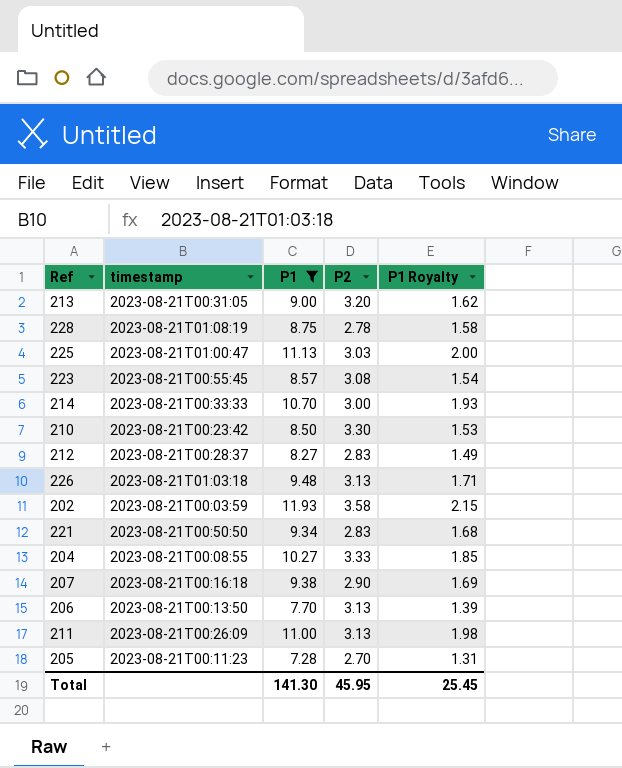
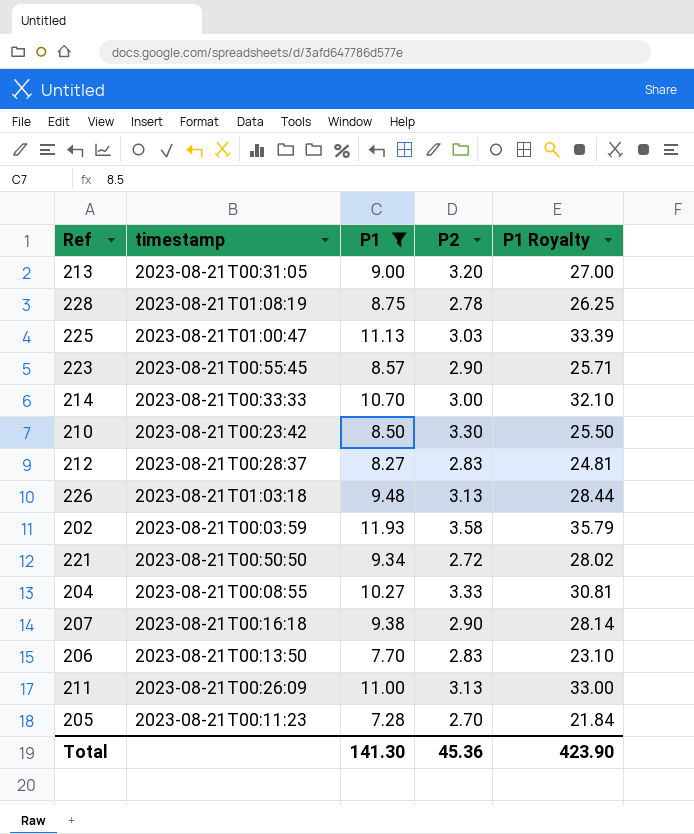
column P1 Royalty | formula: [P1] * 0.18 -> [P1] * 3
223 | P2: 3.08 -> 2.90
221 | P2: 2.83 -> 2.72
206 | P2: 3.13 -> 2.83
Total | P2: 45.95 -> 45.36
Total | P1 Royalty: 25.45 -> 423.90

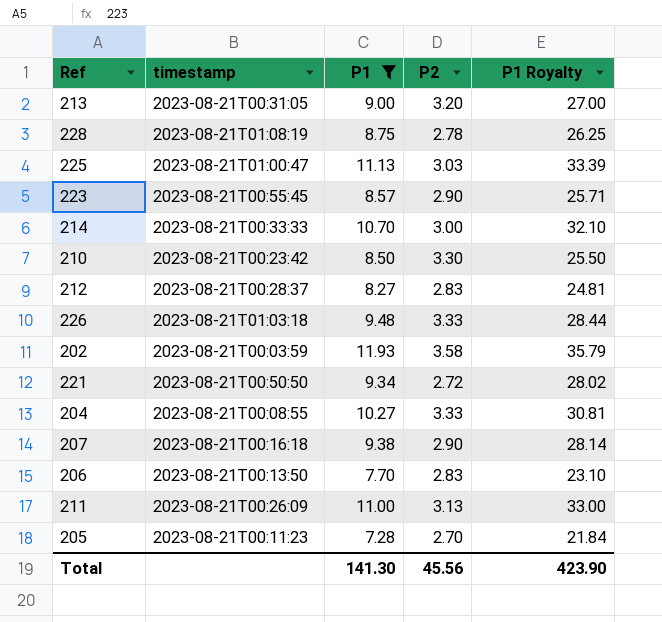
226 | P2: 3.13 -> 3.33
Total | P2: 45.36 -> 45.56

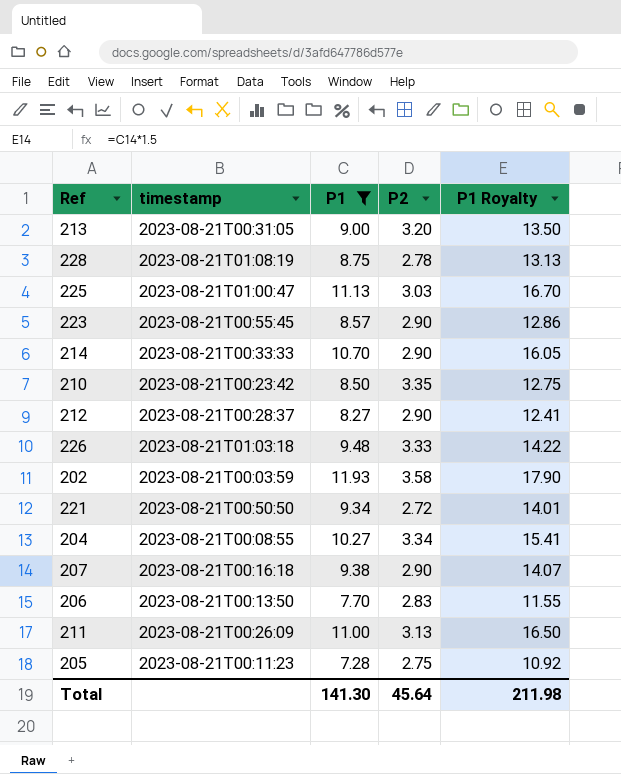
column P1 Royalty | formula: [P1] * 3 -> [P1] * 1.5
214 | P2: 3.00 -> 2.90
210 | P2: 3.30 -> 3.35
212 | P2: 2.83 -> 2.90
204 | P2: 3.33 -> 3.34
205 | P2: 2.70 -> 2.75
Total | P2: 45.56 -> 45.64
Total | P1 Royalty: 423.90 -> 211.98

